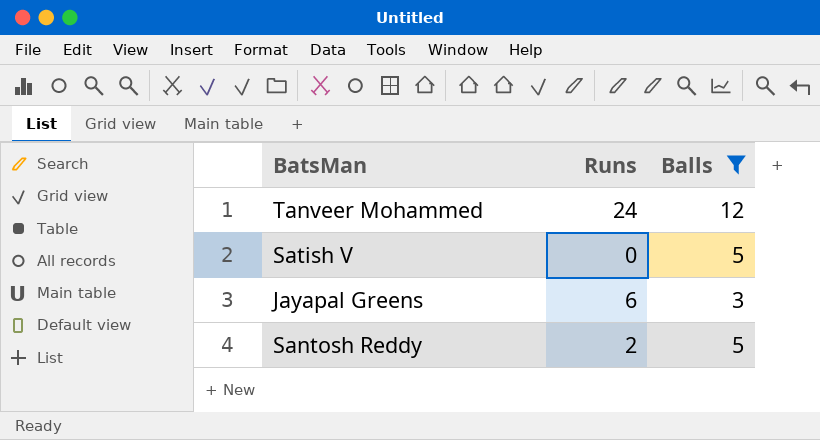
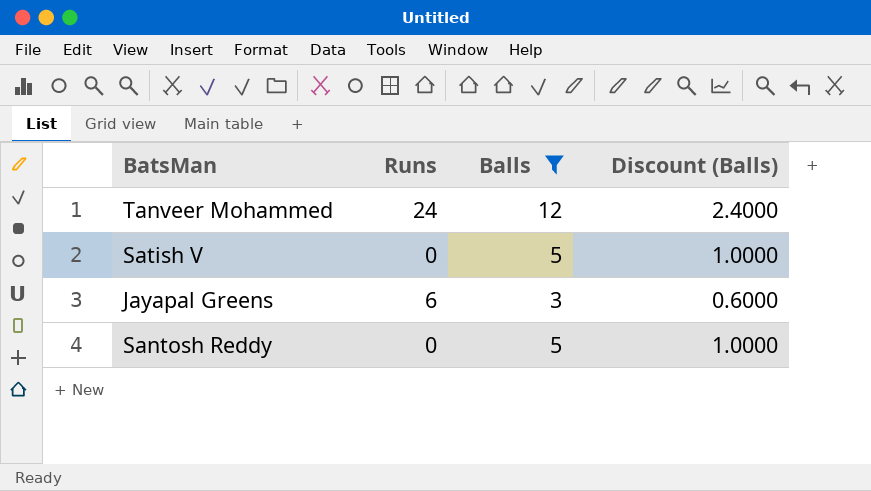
column Discount (Balls) | formula: none -> [Balls] * 0.2
Santosh Reddy | Runs: 2 -> 0

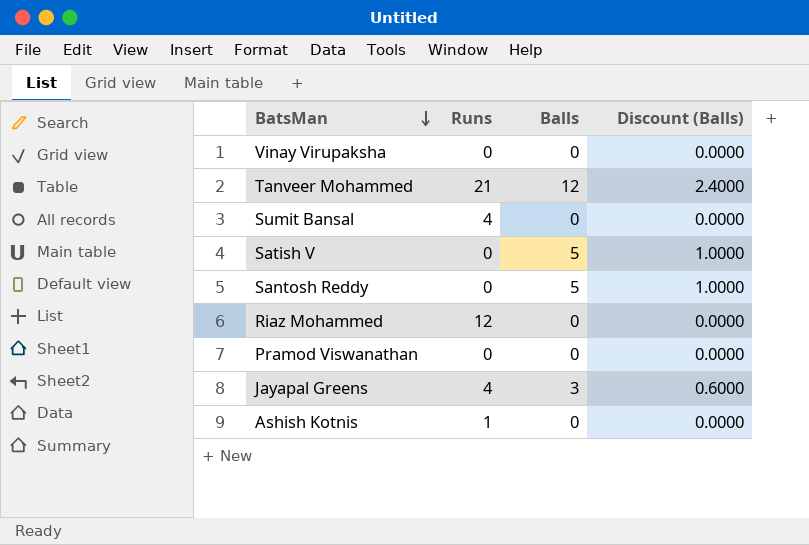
filter: Balls != 0 -> none
row order: none -> BatsMan descending
Tanveer Mohammed | Runs: 24 -> 21
Jayapal Greens | Runs: 6 -> 4

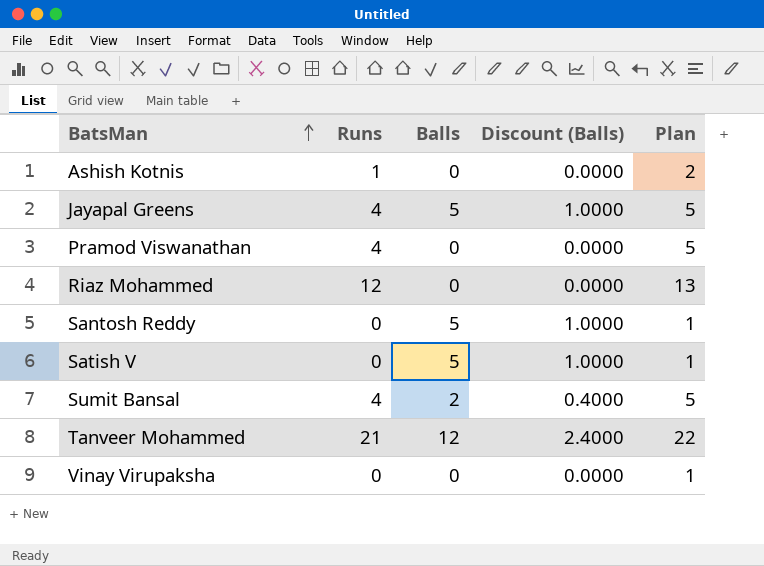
row order: BatsMan descending -> BatsMan ascending
column Plan | formula: none -> [Runs] + 1
Jayapal Greens | Balls: 3 -> 5
Jayapal Greens | Discount (Balls): 0.6000 -> 1.0000
Pramod Viswanathan | Runs: 0 -> 4
Sumit Bansal | Balls: 0 -> 2
Sumit Bansal | Discount (Balls): 0.0000 -> 0.4000

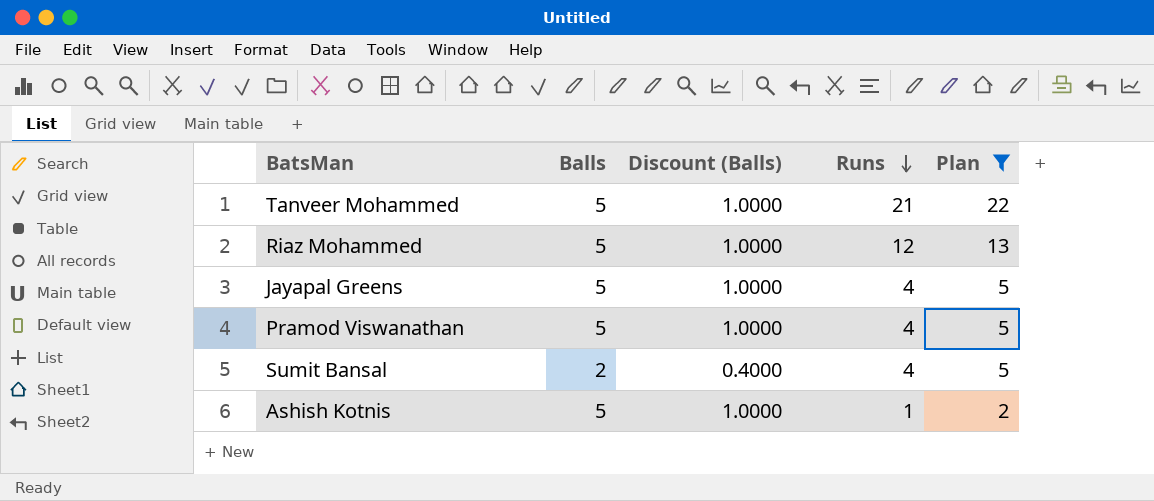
filter: none -> Plan != 1
row order: BatsMan ascending -> Runs descending
column Runs | position: 2 -> 4
Tanveer Mohammed | Balls: 12 -> 5
Tanveer Mohammed | Discount (Balls): 2.4000 -> 1.0000
Riaz Mohammed | Balls: 0 -> 5
Riaz Mohammed | Discount (Balls): 0.0000 -> 1.0000
Pramod Viswanathan | Balls: 0 -> 5
Pramod Viswanathan | Discount (Balls): 0.0000 -> 1.0000
Ashish Kotnis | Balls: 0 -> 5
Ashish Kotnis | Discount (Balls): 0.0000 -> 1.0000

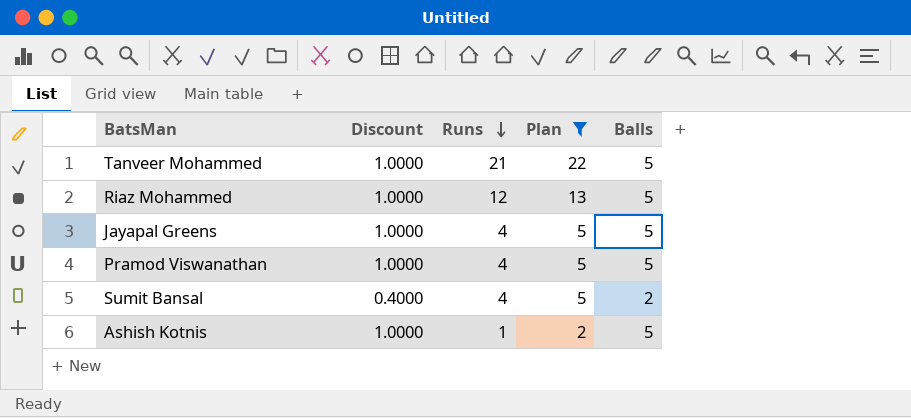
column name: Discount (Balls) -> Discount
column Balls | position: 2 -> 5

